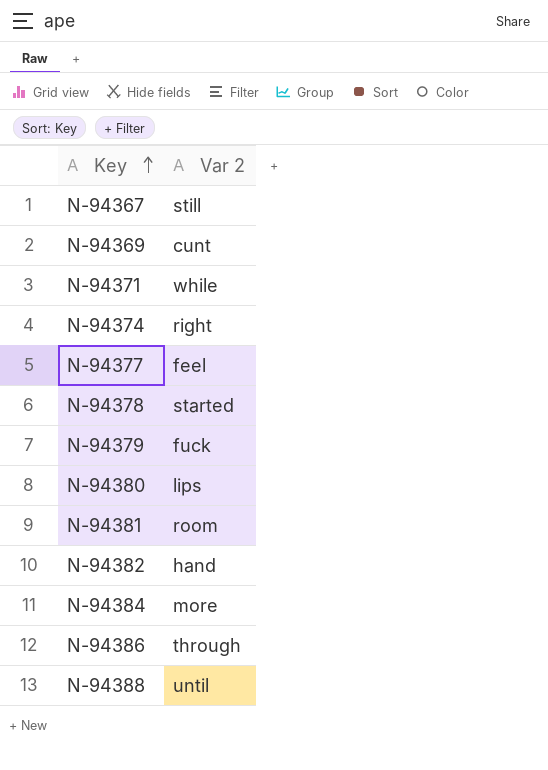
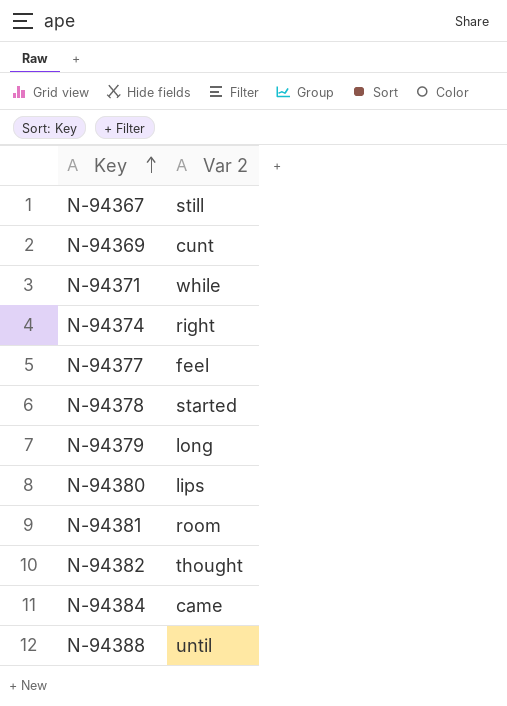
row N-94386: through -> none
N-94379 | Var 2: fuck -> long
N-94382 | Var 2: hand -> thought
N-94384 | Var 2: more -> came

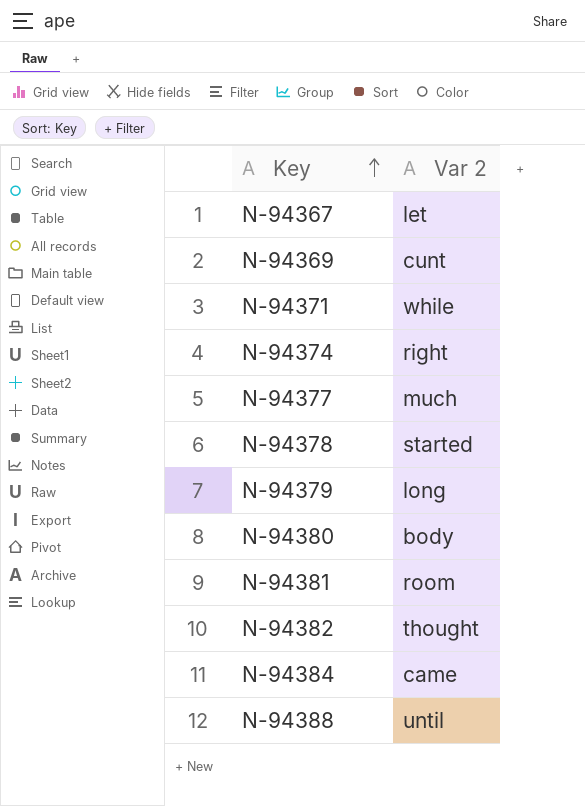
N-94367 | Var 2: still -> let
N-94377 | Var 2: feel -> much
N-94380 | Var 2: lips -> body

